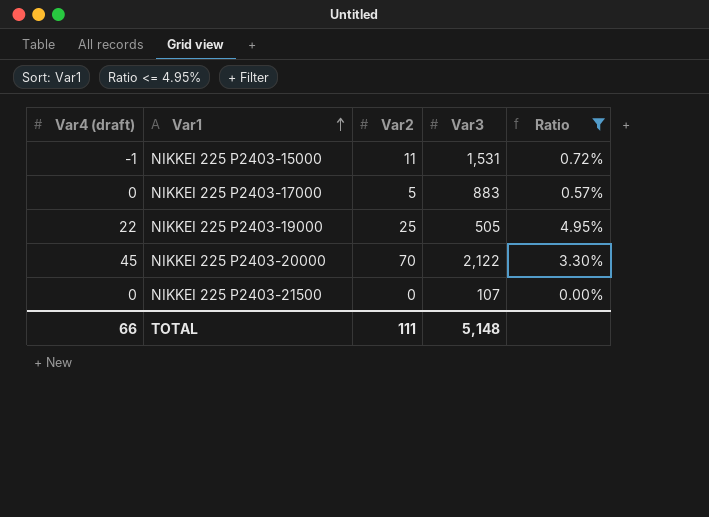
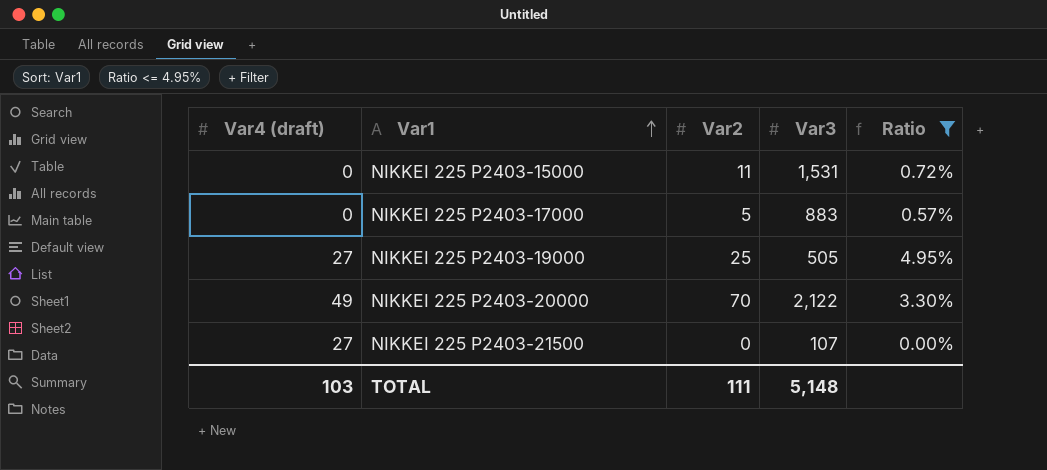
NIKKEI 225 P2403-15000 | Var4 (draft): -1 -> 0
NIKKEI 225 P2403-19000 | Var4 (draft): 22 -> 27
NIKKEI 225 P2403-20000 | Var4 (draft): 45 -> 49
NIKKEI 225 P2403-21500 | Var4 (draft): 0 -> 27
TOTAL | Var4 (draft): 66 -> 103

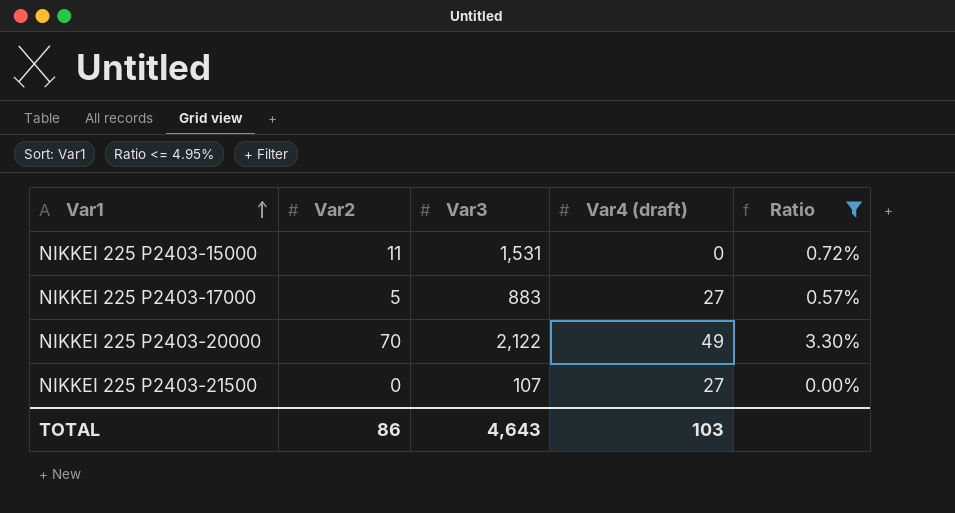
column Var4 (draft) | position: 1 -> 4
row NIKKEI 225 P2403-19000: 27 | 25 | 505 | 4.95% -> none
NIKKEI 225 P2403-17000 | Var4 (draft): 0 -> 27
TOTAL | Var2: 111 -> 86
TOTAL | Var3: 5,148 -> 4,643

